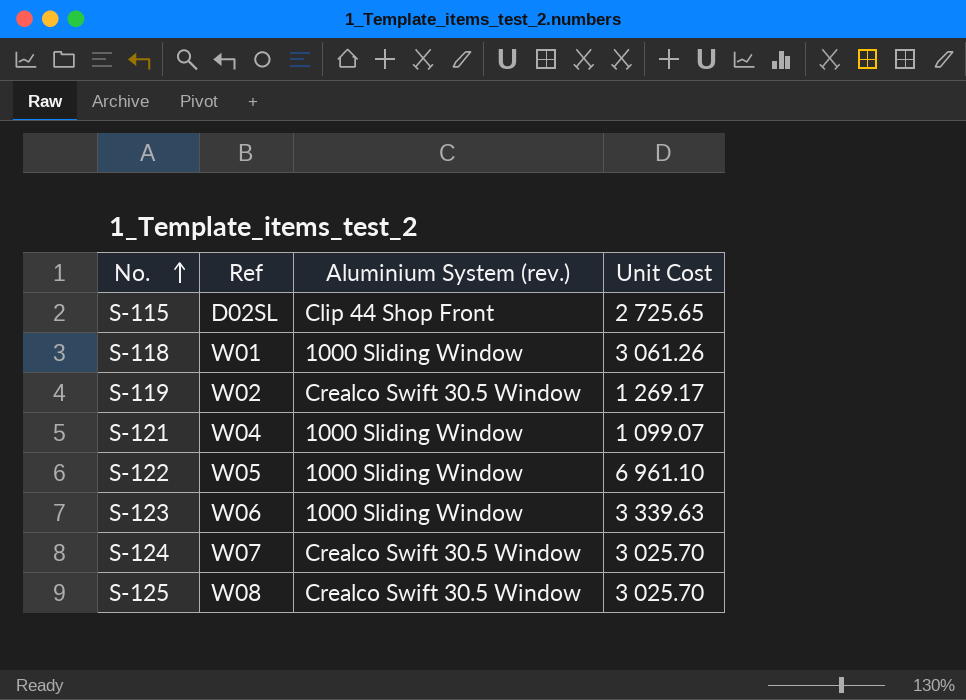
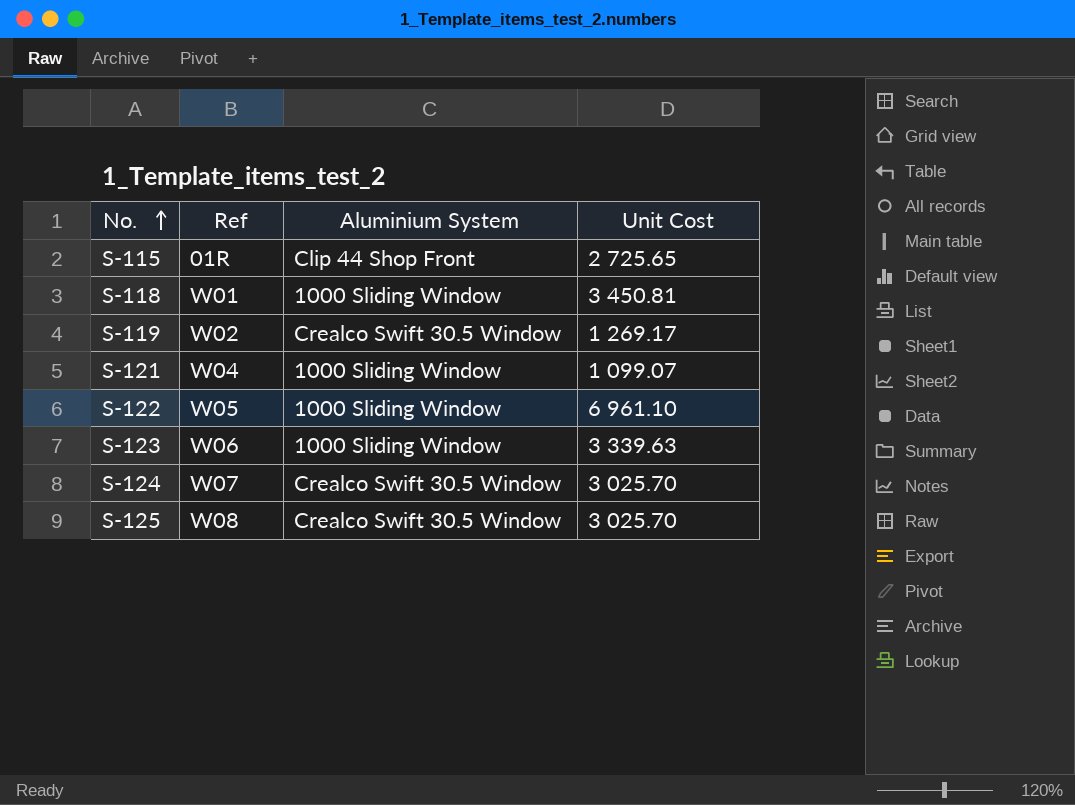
column name: Aluminium System (rev.) -> Aluminium System
S-115 | Ref: D02SL -> 01R
S-118 | Unit Cost: 3 061.26 -> 3 450.81

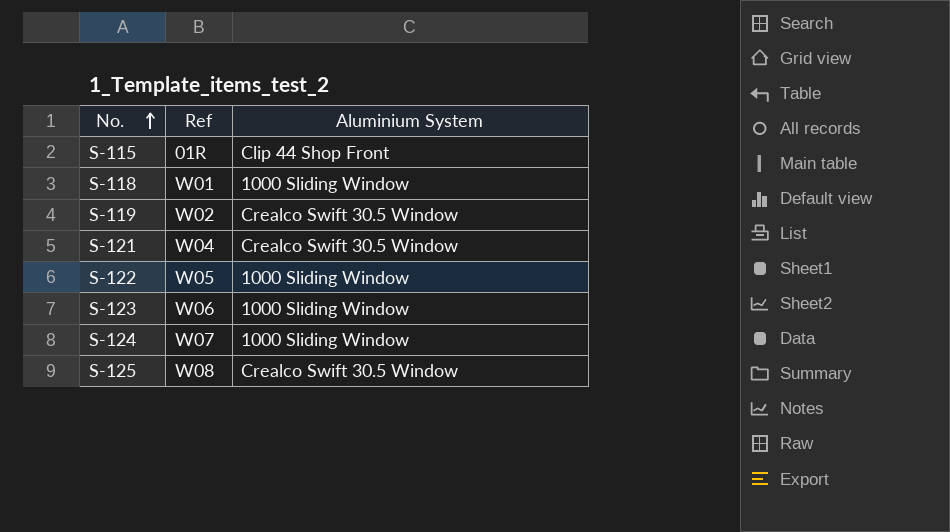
column Unit Cost | position: 4 -> none
S-121 | Aluminium System: 1000 Sliding Window -> Crealco Swift 30.5 Window
S-124 | Aluminium System: Crealco Swift 30.5 Window -> 1000 Sliding Window

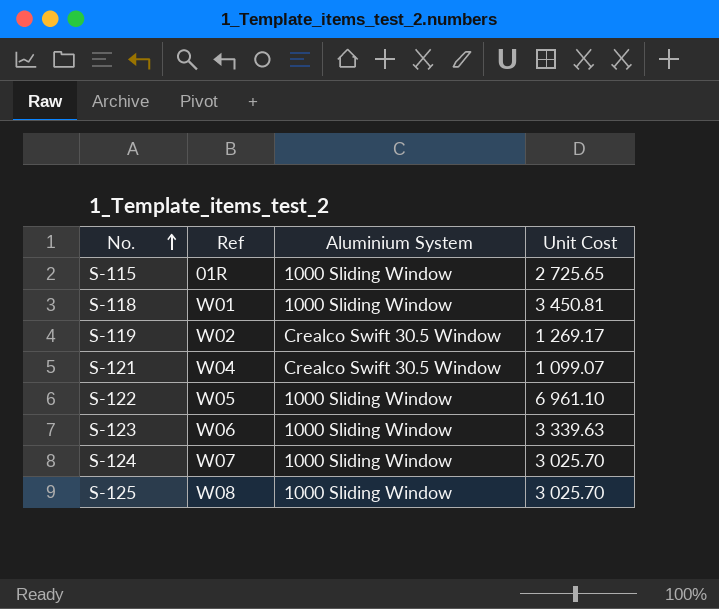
column Unit Cost | position: none -> 4
S-115 | Aluminium System: Clip 44 Shop Front -> 1000 Sliding Window
S-125 | Aluminium System: Crealco Swift 30.5 Window -> 1000 Sliding Window

